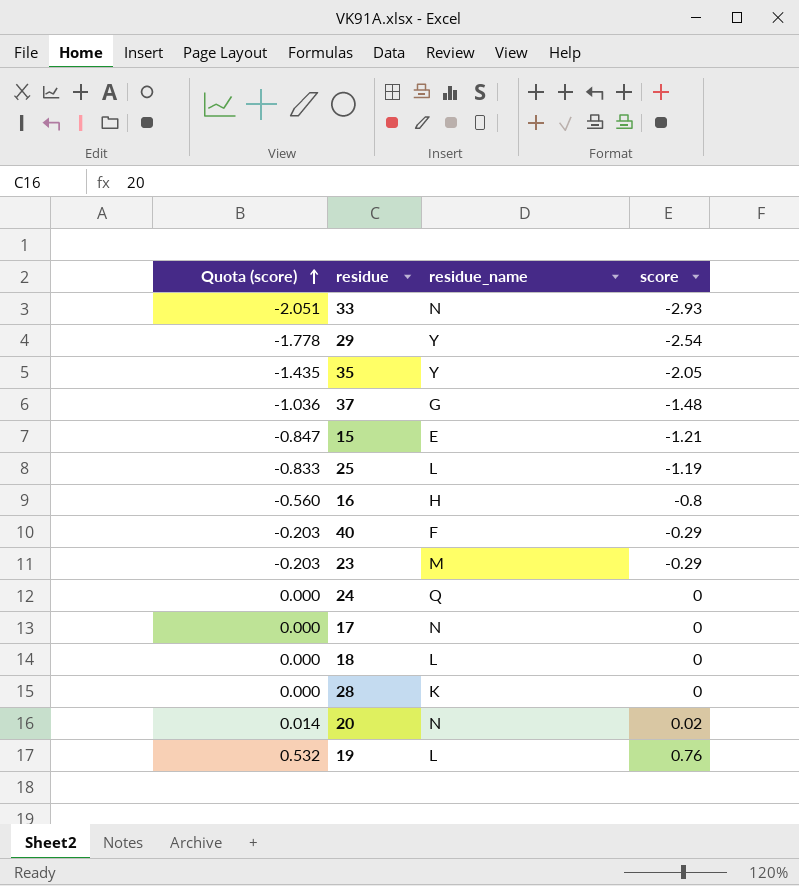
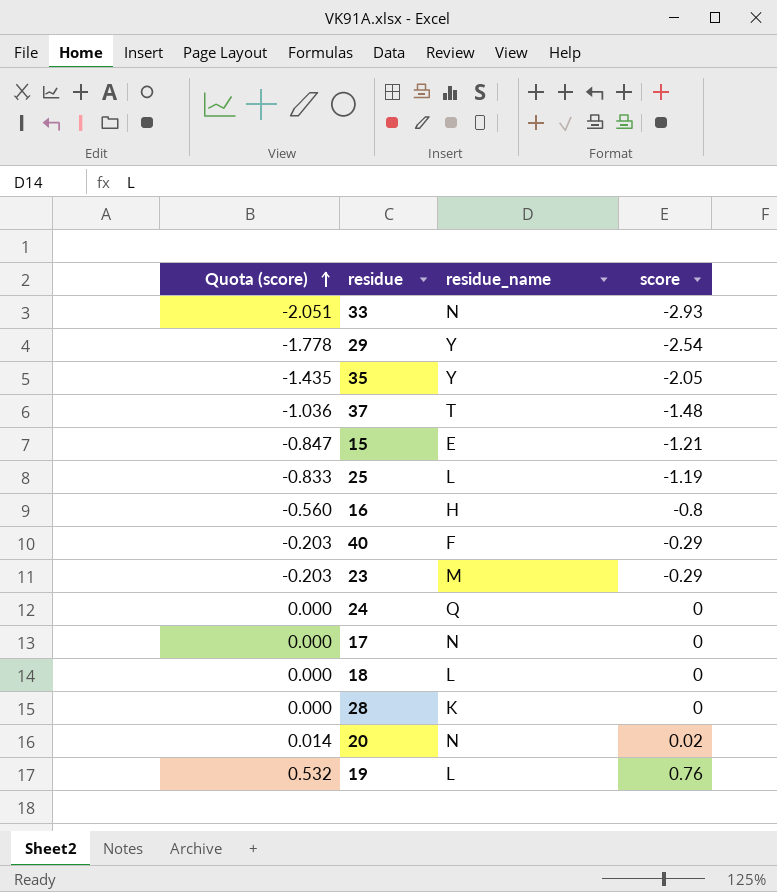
37 | residue_name: G -> T

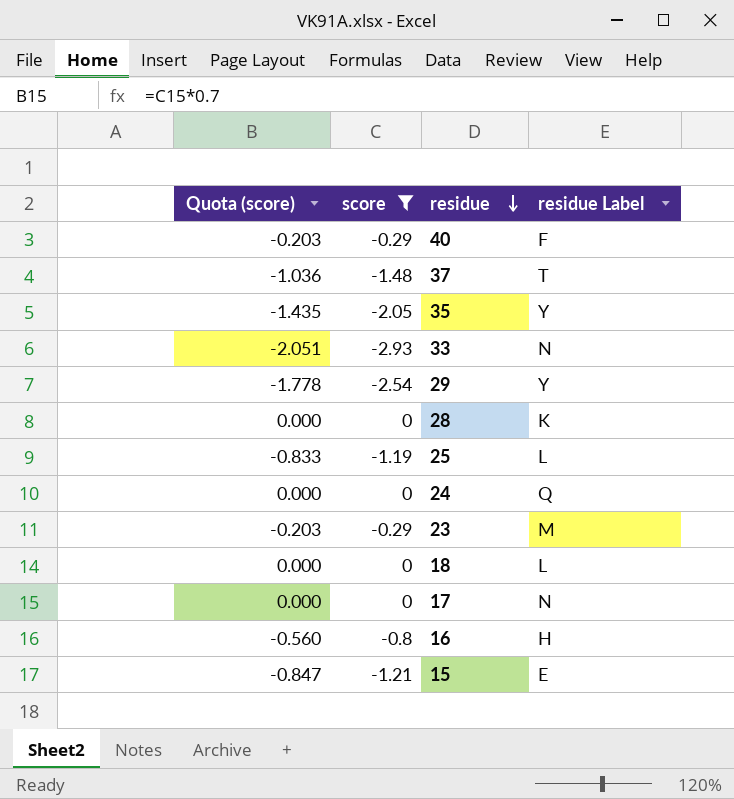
filter: none -> score <= 0
row order: Quota (score) ascending -> residue descending
column score | position: 4 -> 2
column name: residue_name -> residue Label

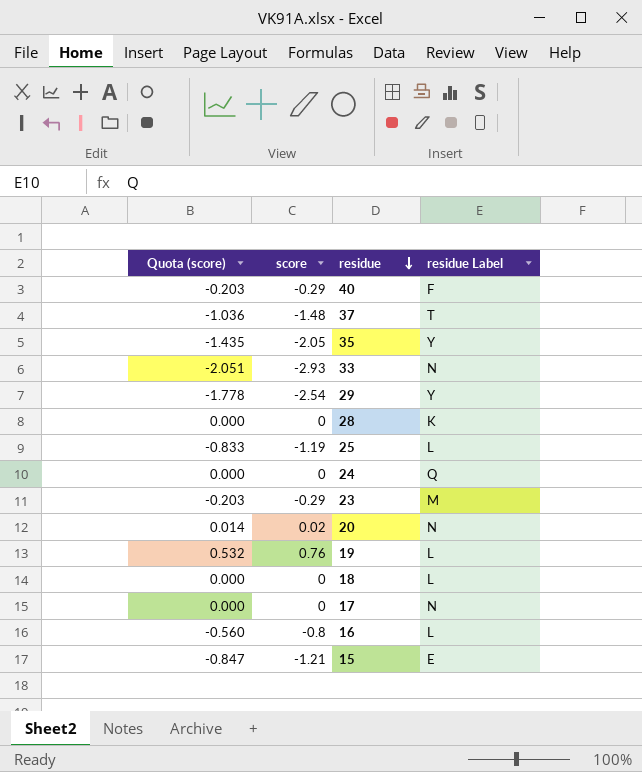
filter: score <= 0 -> none
16 | residue Label: H -> L

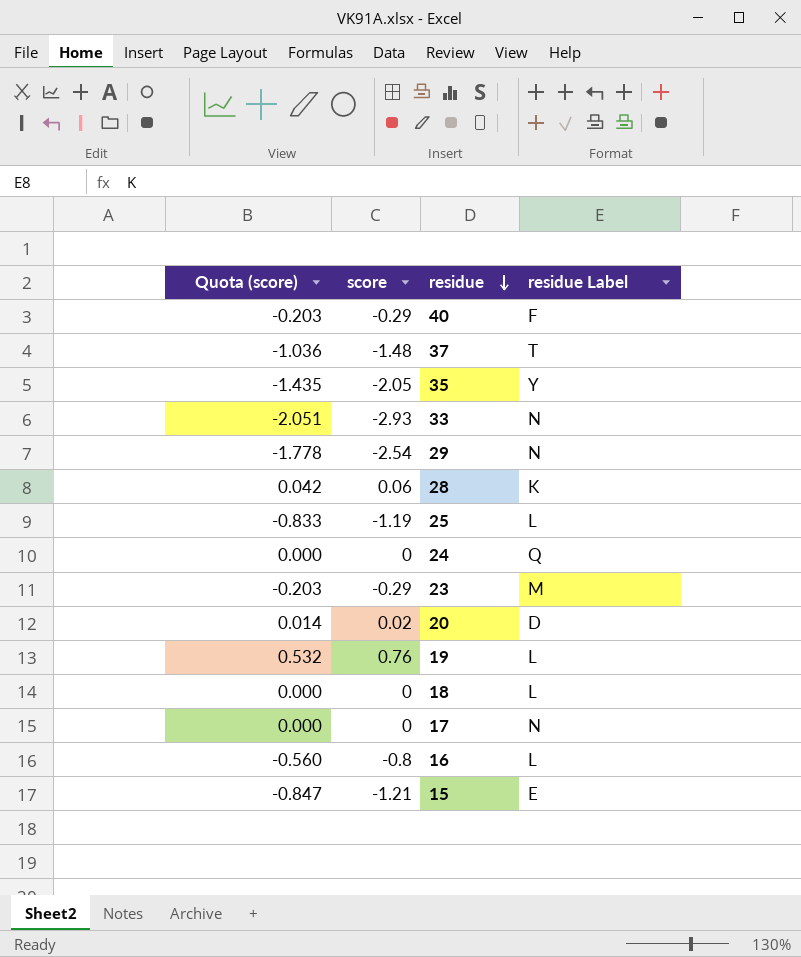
29 | residue Label: Y -> N
28 | Quota (score): 0.000 -> 0.042
28 | score: 0 -> 0.06
20 | residue Label: N -> D

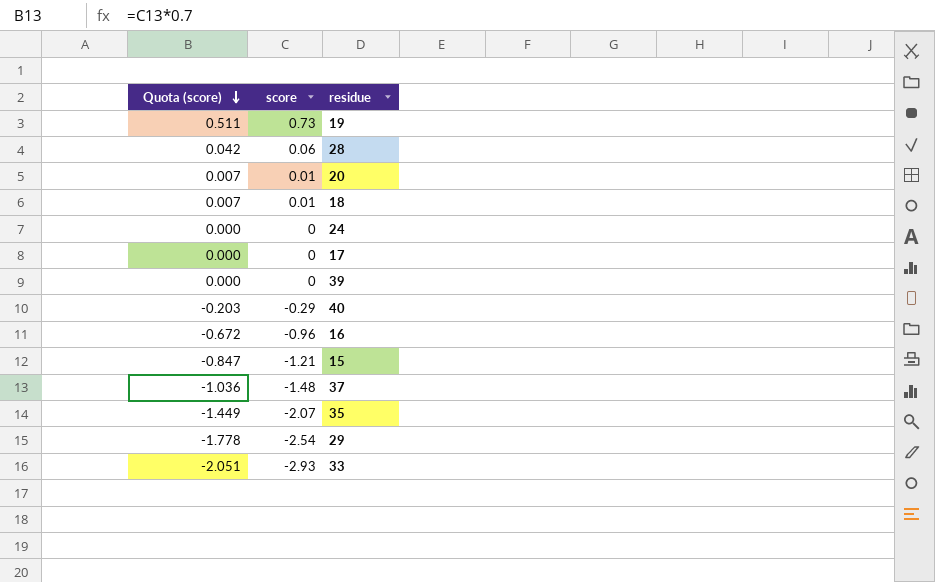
row order: residue descending -> Quota (score) descending
column residue Label | position: 4 -> none
row 25: -0.833 | -1.19 | L -> none
row 23: -0.203 | -0.29 | M -> none
19 | Quota (score): 0.532 -> 0.511
19 | score: 0.76 -> 0.73
20 | Quota (score): 0.014 -> 0.007
20 | score: 0.02 -> 0.01
18 | Quota (score): 0.000 -> 0.007
18 | score: 0 -> 0.01
row 39: none -> 0.000 | 0
16 | Quota (score): -0.560 -> -0.672
16 | score: -0.8 -> -0.96
35 | Quota (score): -1.435 -> -1.449
35 | score: -2.05 -> -2.07

